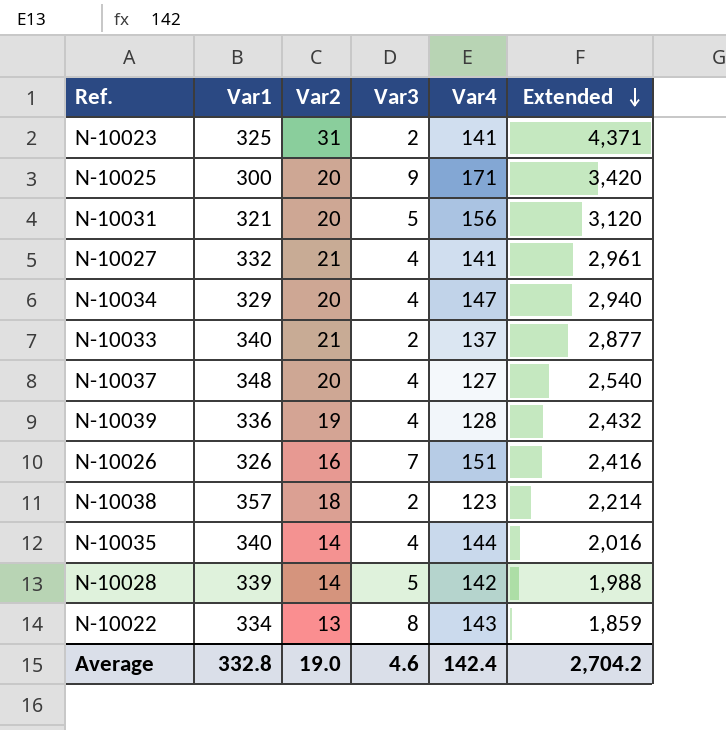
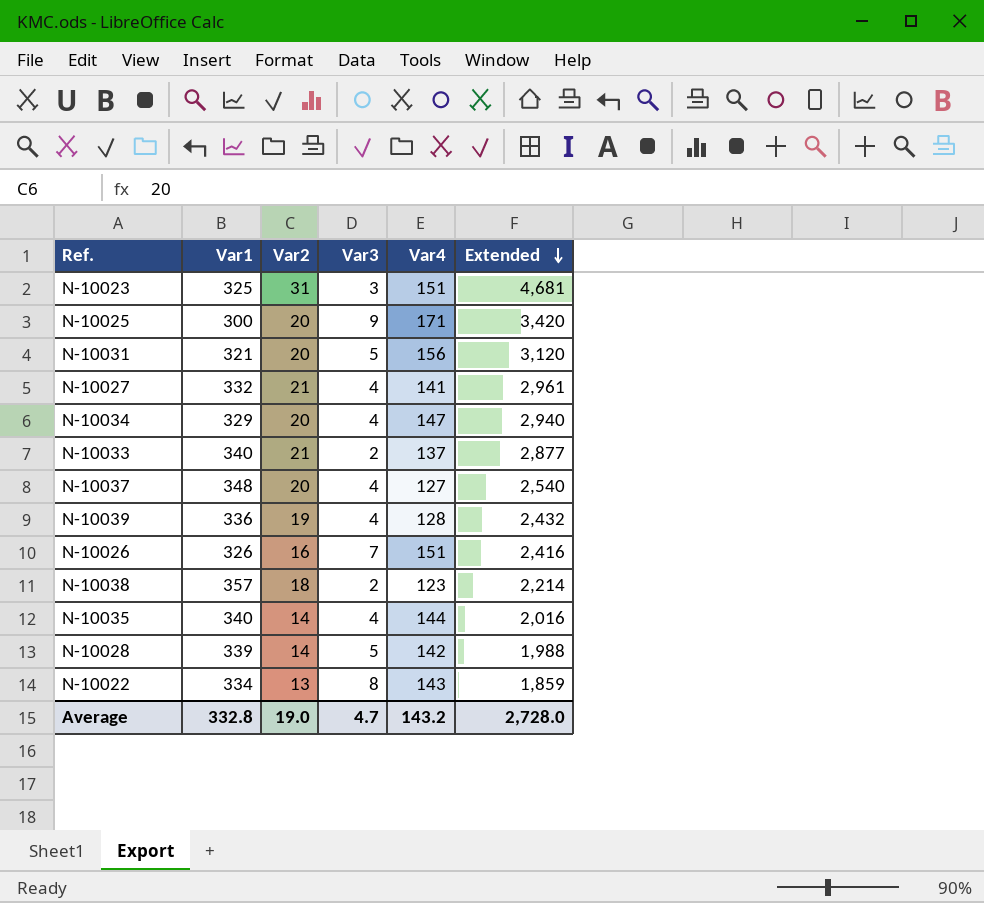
N-10023 | Var3: 2 -> 3
N-10023 | Var4: 141 -> 151
N-10023 | Extended: 4,371 -> 4,681
Average | Var3: 4.6 -> 4.7
Average | Var4: 142.4 -> 143.2
Average | Extended: 2,704.2 -> 2,728.0

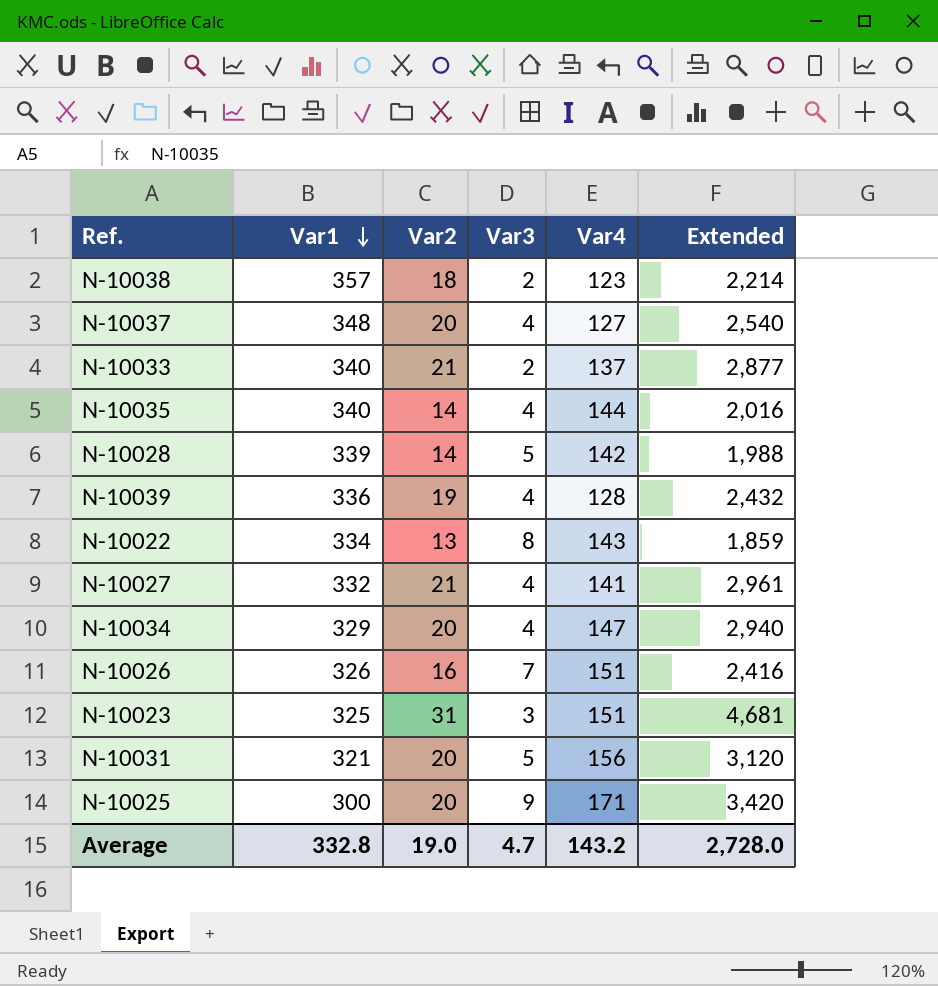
row order: Extended descending -> Var1 descending

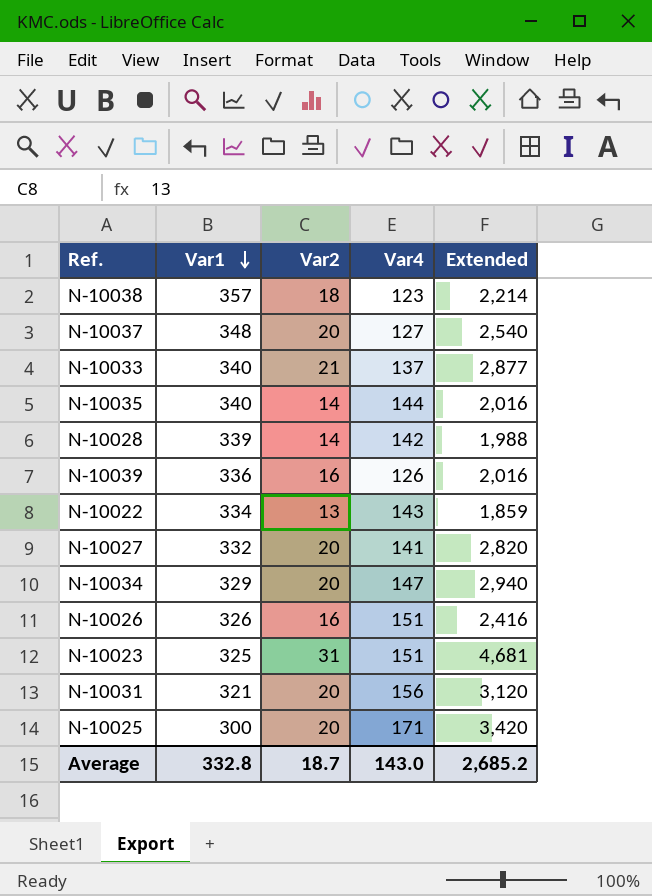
column Var3 | position: 4 -> none
N-10039 | Var2: 19 -> 16
N-10039 | Var4: 128 -> 126
N-10039 | Extended: 2,432 -> 2,016
N-10027 | Var2: 21 -> 20
N-10027 | Extended: 2,961 -> 2,820
Average | Var2: 19.0 -> 18.7
Average | Var4: 143.2 -> 143.0
Average | Extended: 2,728.0 -> 2,685.2

